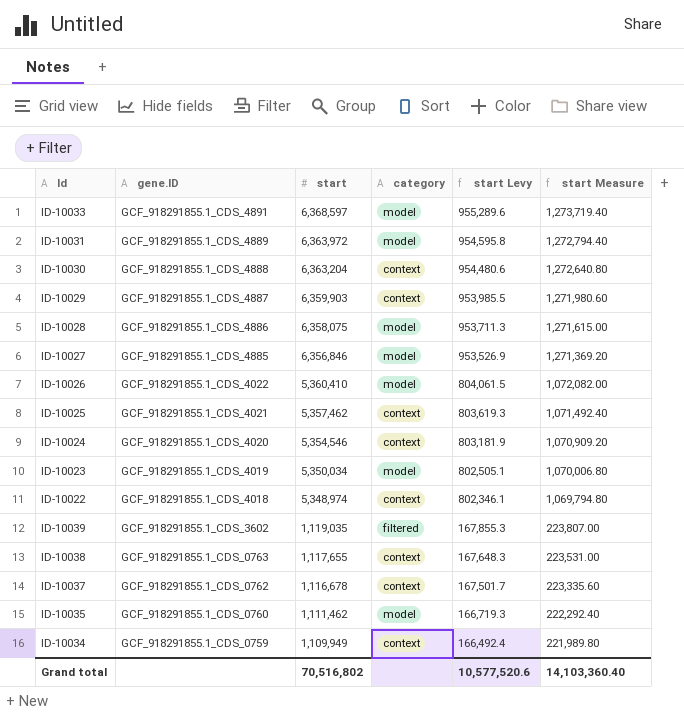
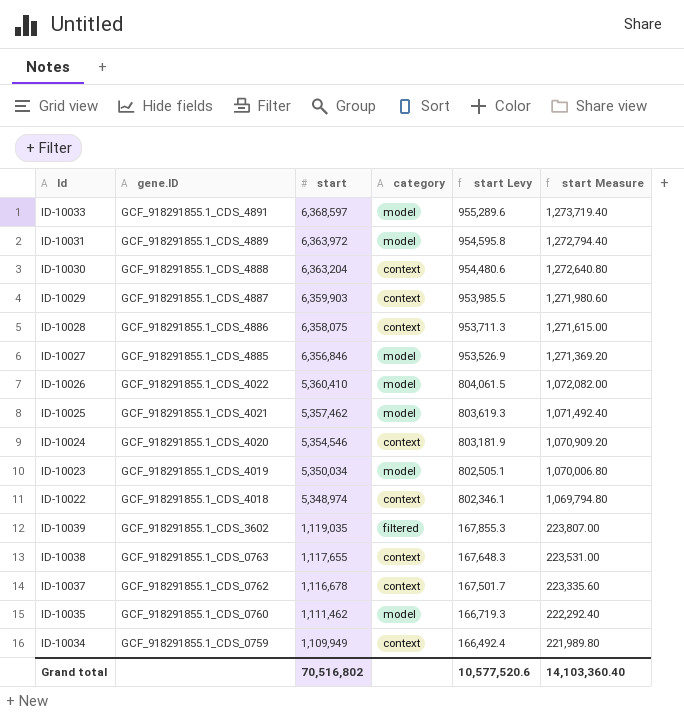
ID-10028 | category: model -> context
ID-10025 | category: context -> model

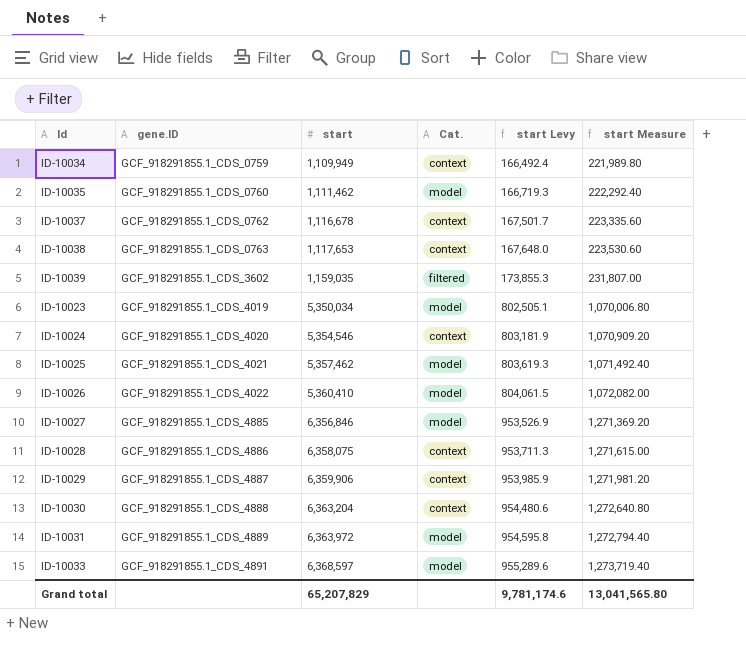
row order: gene.ID descending -> gene.ID ascending
column name: category -> Cat.
row ID-10022: GCF_918291855.1_CDS_4018 | 5,348,974 | context | 802,346.1 | 1,069,794.80 -> none
ID-10038 | start: 1,117,655 -> 1,117,653
ID-10038 | start Levy: 167,648.3 -> 167,648.0
ID-10038 | start Measure: 223,531.00 -> 223,530.60
ID-10039 | start: 1,119,035 -> 1,159,035
ID-10039 | start Levy: 167,855.3 -> 173,855.3
ID-10039 | start Measure: 223,807.00 -> 231,807.00
ID-10029 | start: 6,359,903 -> 6,359,906
ID-10029 | start Levy: 953,985.5 -> 953,985.9
ID-10029 | start Measure: 1,271,980.60 -> 1,271,981.20
Grand total | start: 70,516,802 -> 65,207,829
Grand total | start Levy: 10,577,520.6 -> 9,781,174.6
Grand total | start Measure: 14,103,360.40 -> 13,041,565.80

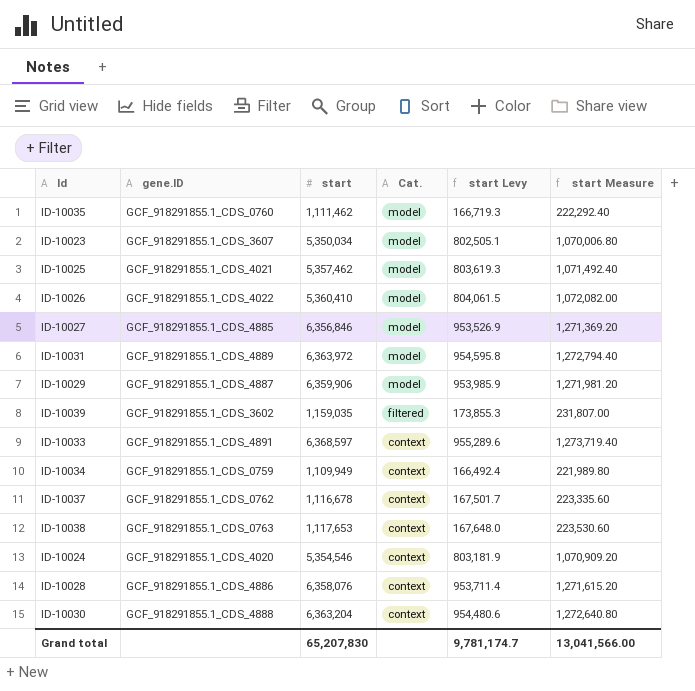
row order: gene.ID ascending -> Cat. descending
ID-10023 | gene.ID: GCF_918291855.1_CDS_4019 -> GCF_918291855.1_CDS_3607
ID-10029 | Cat.: context -> model
ID-10033 | Cat.: model -> context
ID-10028 | start: 6,358,075 -> 6,358,076
ID-10028 | start Levy: 953,711.3 -> 953,711.4
ID-10028 | start Measure: 1,271,615.00 -> 1,271,615.20
Grand total | start: 65,207,829 -> 65,207,830
Grand total | start Levy: 9,781,174.6 -> 9,781,174.7
Grand total | start Measure: 13,041,565.80 -> 13,041,566.00

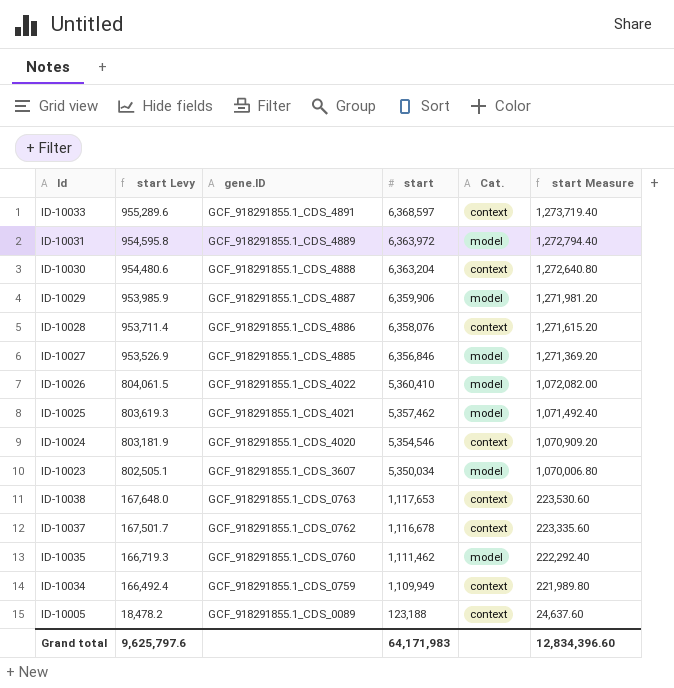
row order: Cat. descending -> start Levy descending
column start Levy | position: 5 -> 2
row ID-10039: GCF_918291855.1_CDS_3602 | 1,159,035 | filtered | 173,855.3 | 231,807.00 -> none
row ID-10005: none -> 18,478.2 | GCF_918291855.1_CDS_0089 | 123,188 | context | 24,637.60
Grand total | start Levy: 9,781,174.7 -> 9,625,797.6
Grand total | start: 65,207,830 -> 64,171,983
Grand total | start Measure: 13,041,566.00 -> 12,834,396.60

